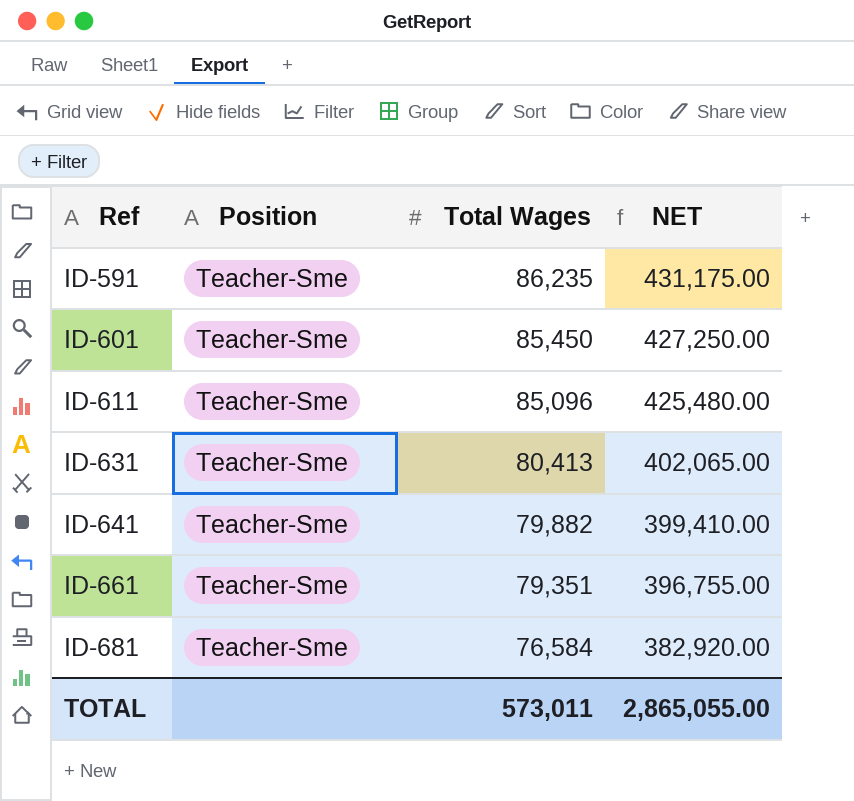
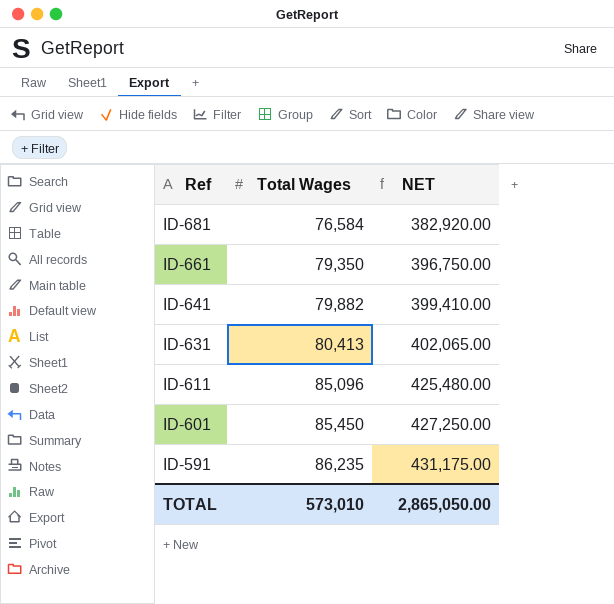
row order: Ref ascending -> Ref descending
column Position | position: 2 -> none
ID-661 | Total Wages: 79,351 -> 79,350
ID-661 | NET: 396,755.00 -> 396,750.00
TOTAL | Total Wages: 573,011 -> 573,010
TOTAL | NET: 2,865,055.00 -> 2,865,050.00

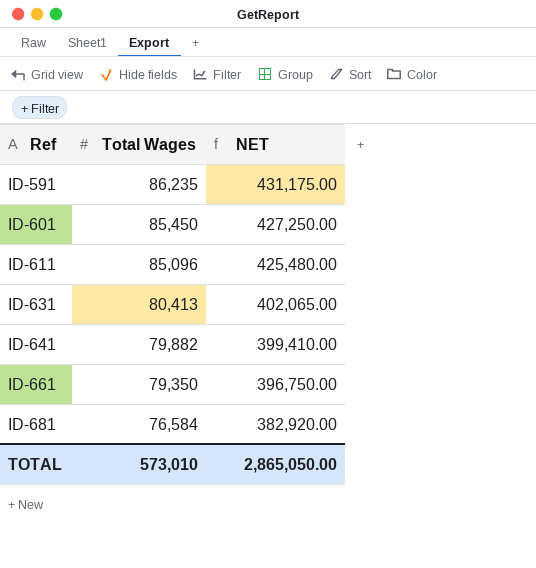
row order: Ref descending -> Ref ascending

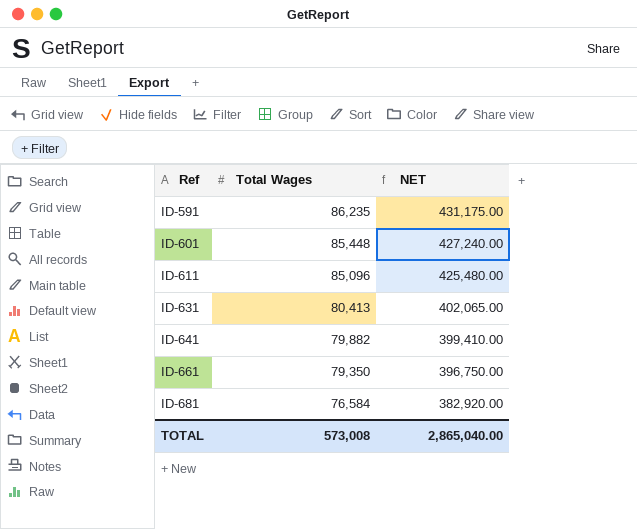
ID-601 | Total Wages: 85,450 -> 85,448
ID-601 | NET: 427,250.00 -> 427,240.00
TOTAL | Total Wages: 573,010 -> 573,008
TOTAL | NET: 2,865,050.00 -> 2,865,040.00

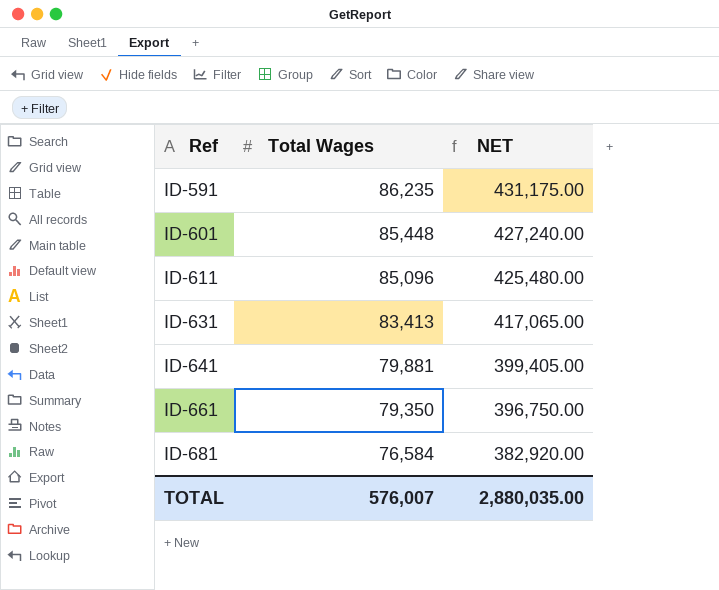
ID-631 | Total Wages: 80,413 -> 83,413
ID-631 | NET: 402,065.00 -> 417,065.00
ID-641 | Total Wages: 79,882 -> 79,881
ID-641 | NET: 399,410.00 -> 399,405.00
TOTAL | Total Wages: 573,008 -> 576,007
TOTAL | NET: 2,865,040.00 -> 2,880,035.00

